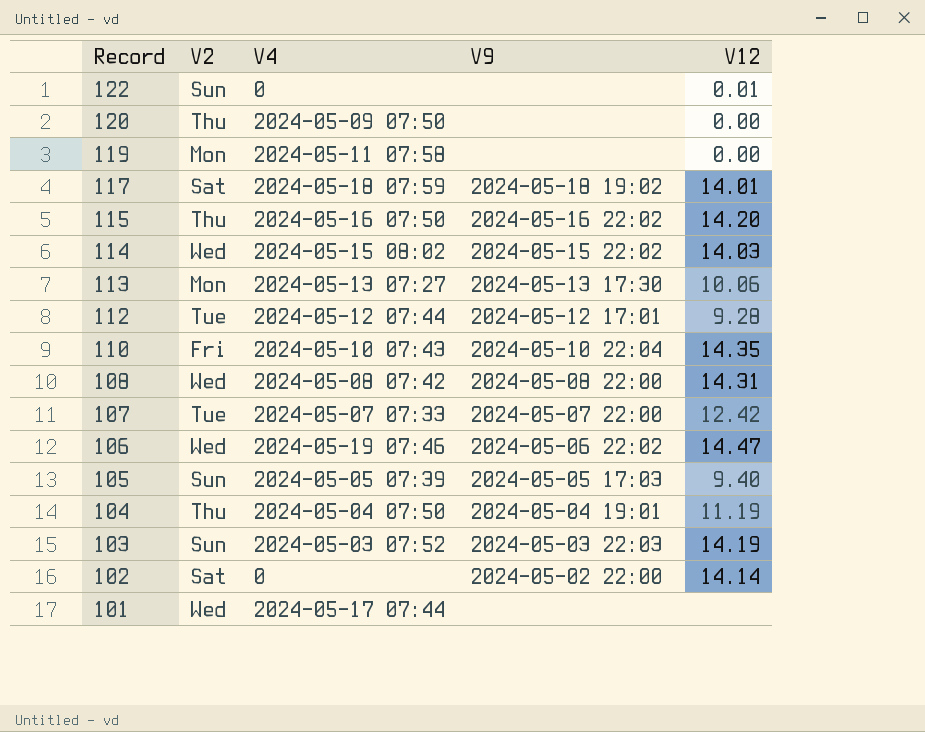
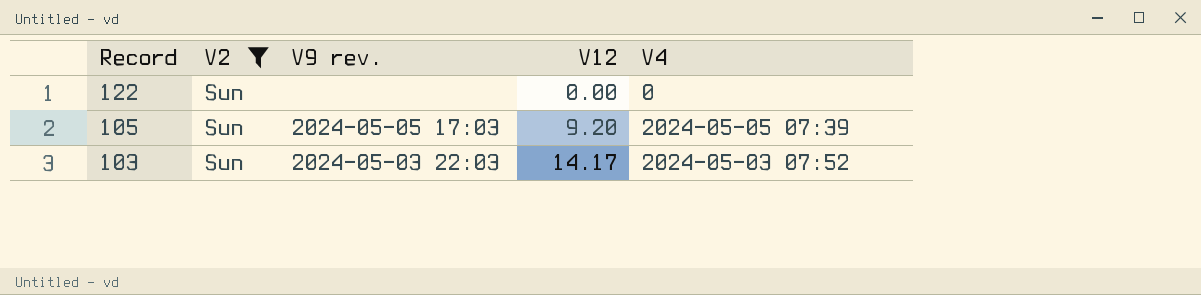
filter: none -> V2 = Sun
column name: V9 -> V9 rev.
column V4 | position: 3 -> 5
122 | V12: 0.01 -> 0.00
105 | V12: 9.40 -> 9.20
103 | V12: 14.19 -> 14.17

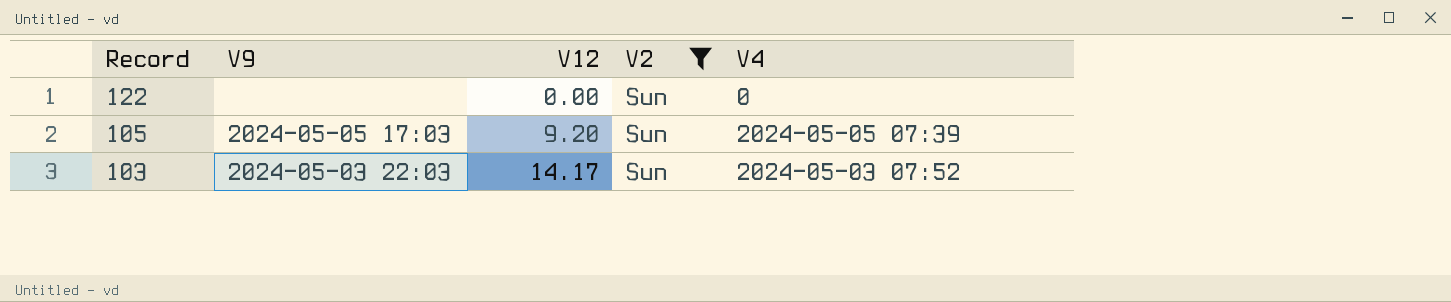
column name: V9 rev. -> V9
column V2 | position: 2 -> 4

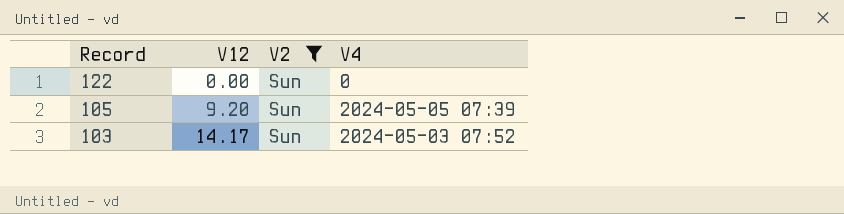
column V9 | position: 2 -> none

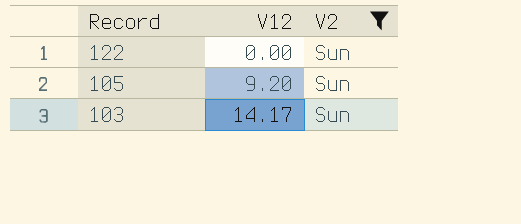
column V4 | position: 4 -> none

